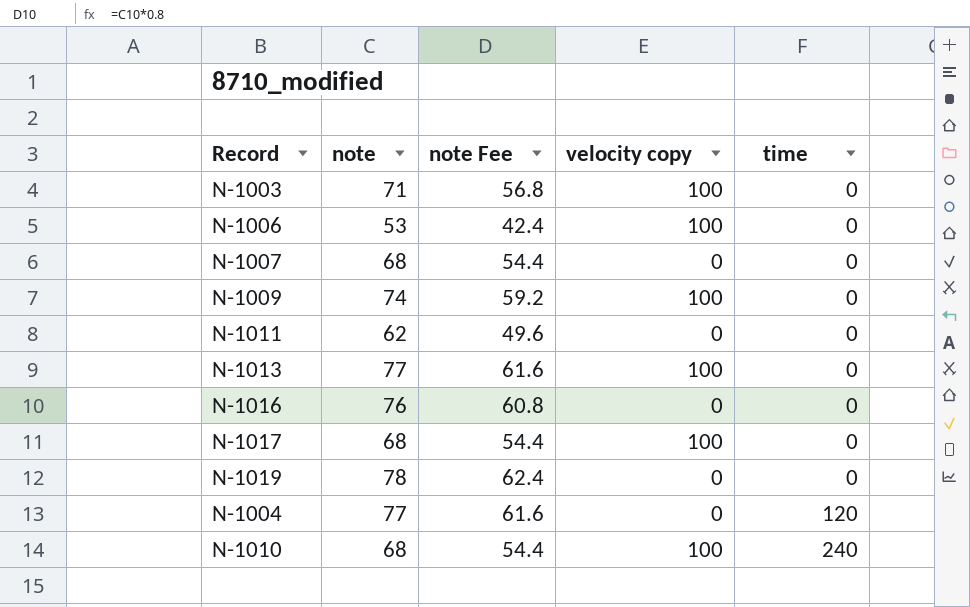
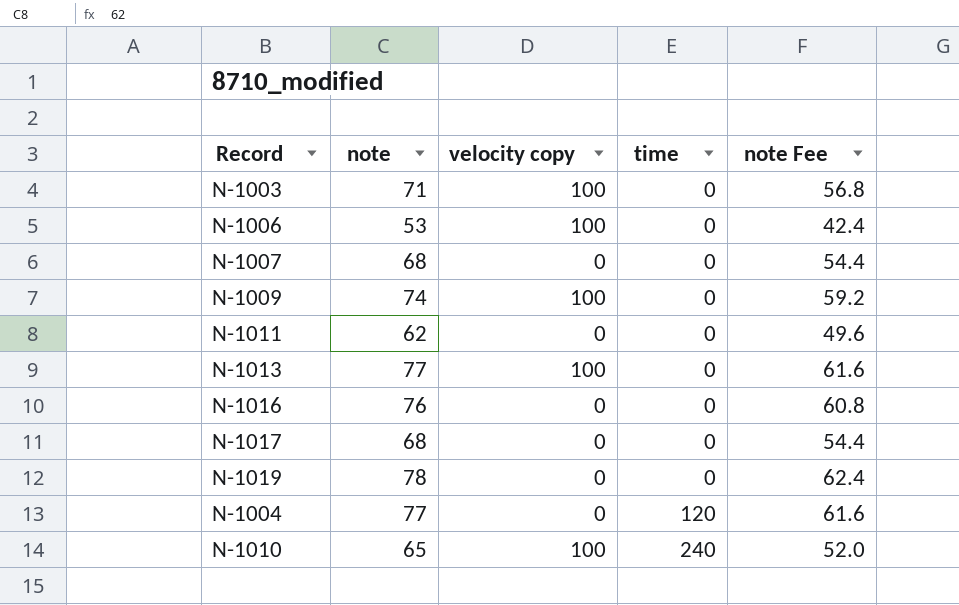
column note Fee | position: 3 -> 5
N-1017 | velocity copy: 100 -> 0
N-1010 | note: 68 -> 65
N-1010 | note Fee: 54.4 -> 52.0

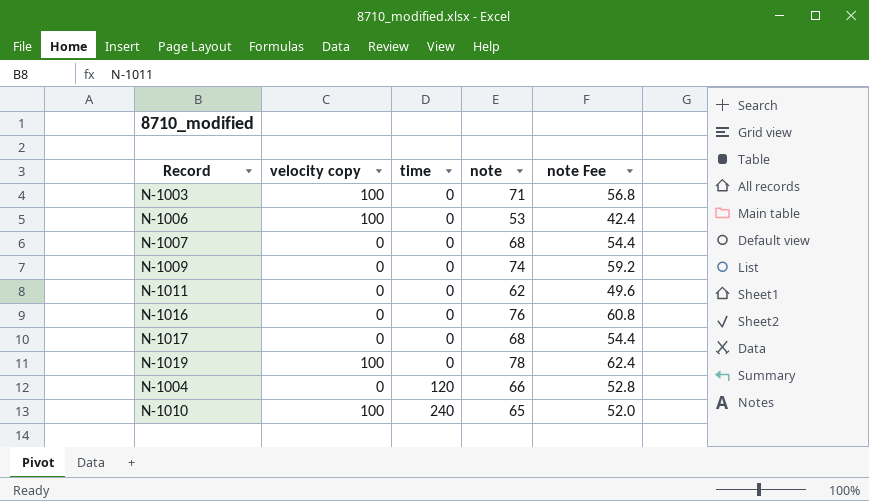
column note | position: 2 -> 4
row N-1013: 77 | 100 | 0 | 61.6 -> none
N-1009 | velocity copy: 100 -> 0
N-1019 | velocity copy: 0 -> 100
N-1004 | note: 77 -> 66
N-1004 | note Fee: 61.6 -> 52.8

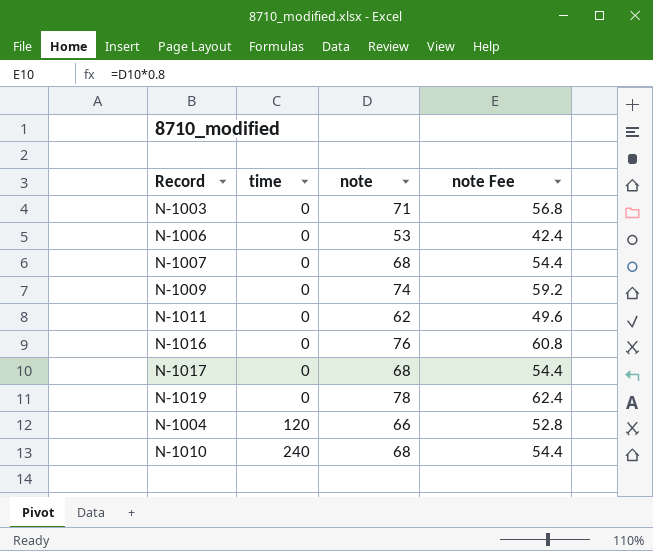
column velocity copy | position: 2 -> none
N-1010 | note: 65 -> 68
N-1010 | note Fee: 52.0 -> 54.4

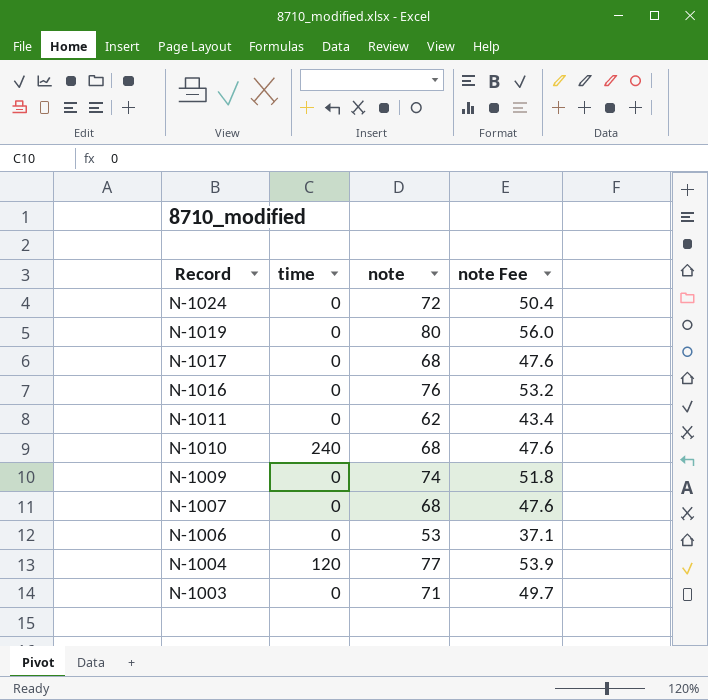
row order: time ascending -> Record descending
column note Fee | formula: [note] * 0.8 -> [note] * 0.7
row N-1024: none -> 0 | 72 | 50.4
N-1019 | note: 78 -> 80
N-1004 | note: 66 -> 77

